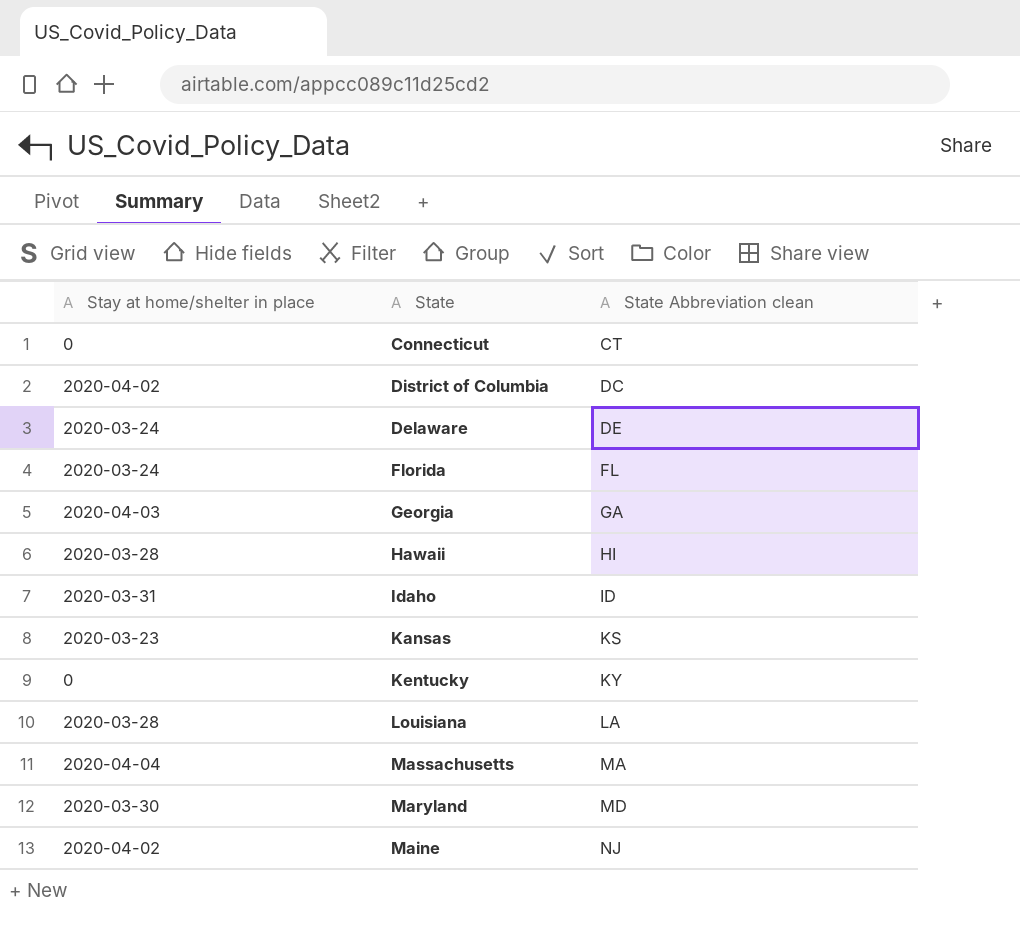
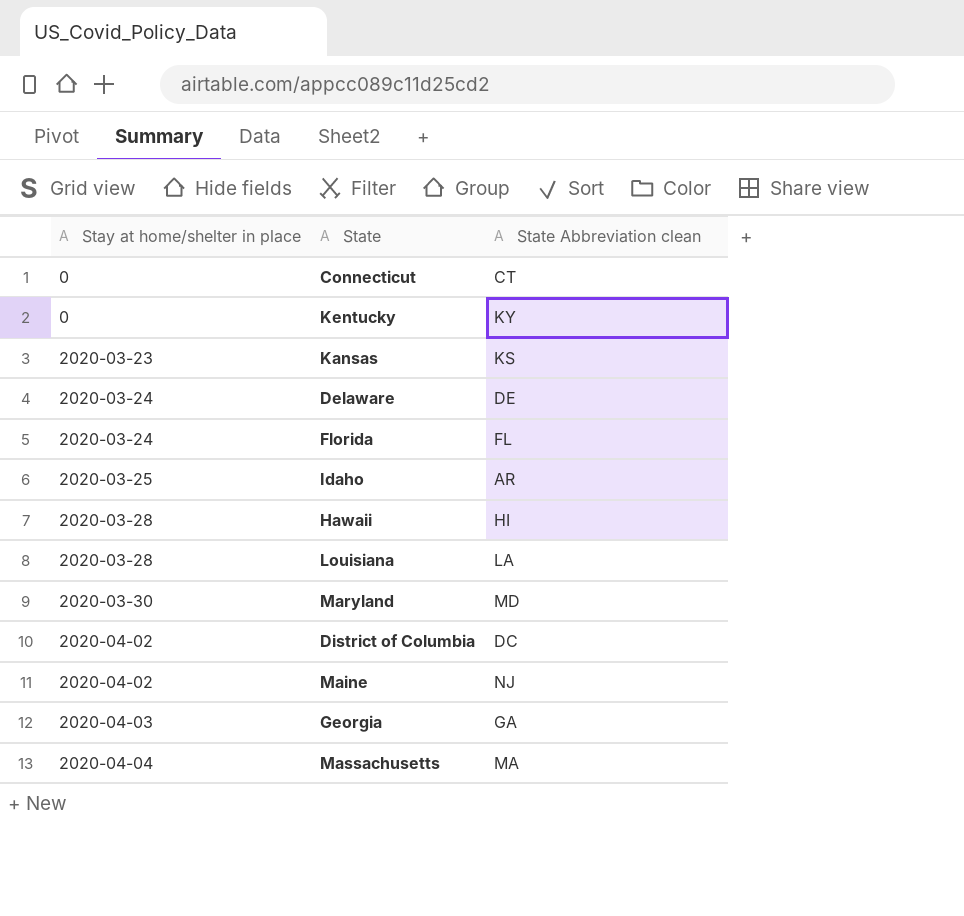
row order: State Abbreviation clean ascending -> Stay at home/shelter in place ascending
Idaho | Stay at home/shelter in place: 2020-03-31 -> 2020-03-25
Idaho | State Abbreviation clean: ID -> AR

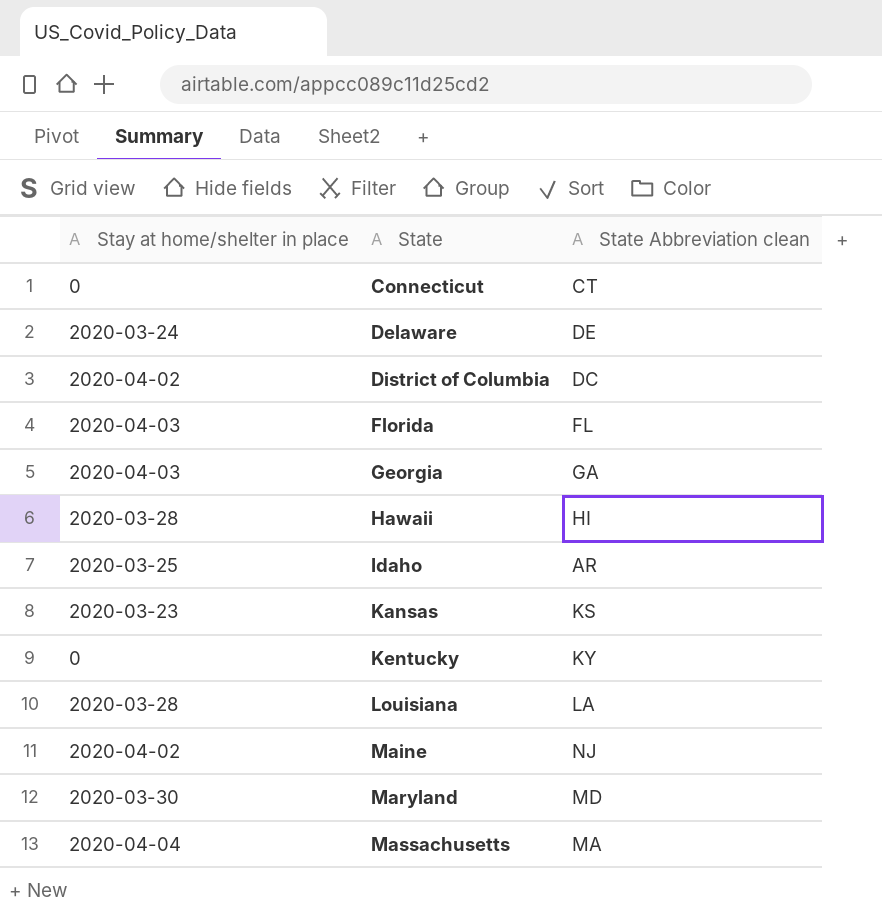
row order: Stay at home/shelter in place ascending -> State ascending
Florida | Stay at home/shelter in place: 2020-03-24 -> 2020-04-03

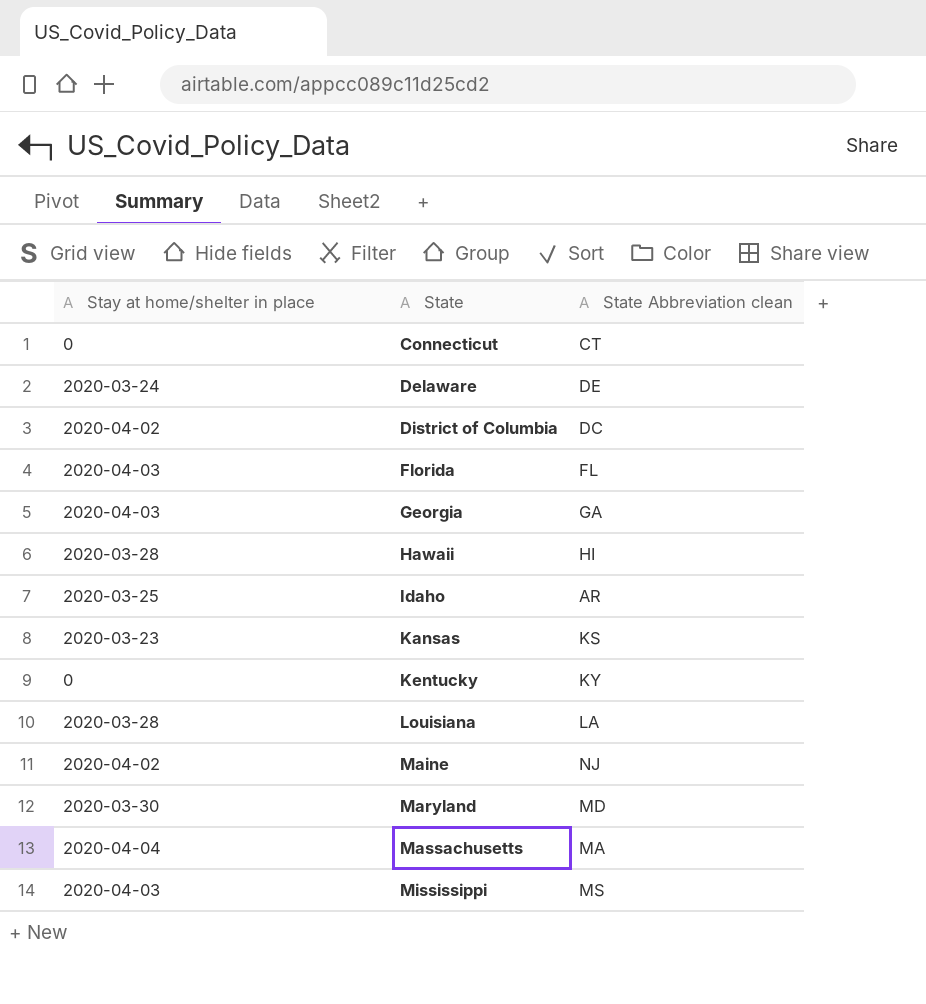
row Mississippi: none -> 2020-04-03 | MS

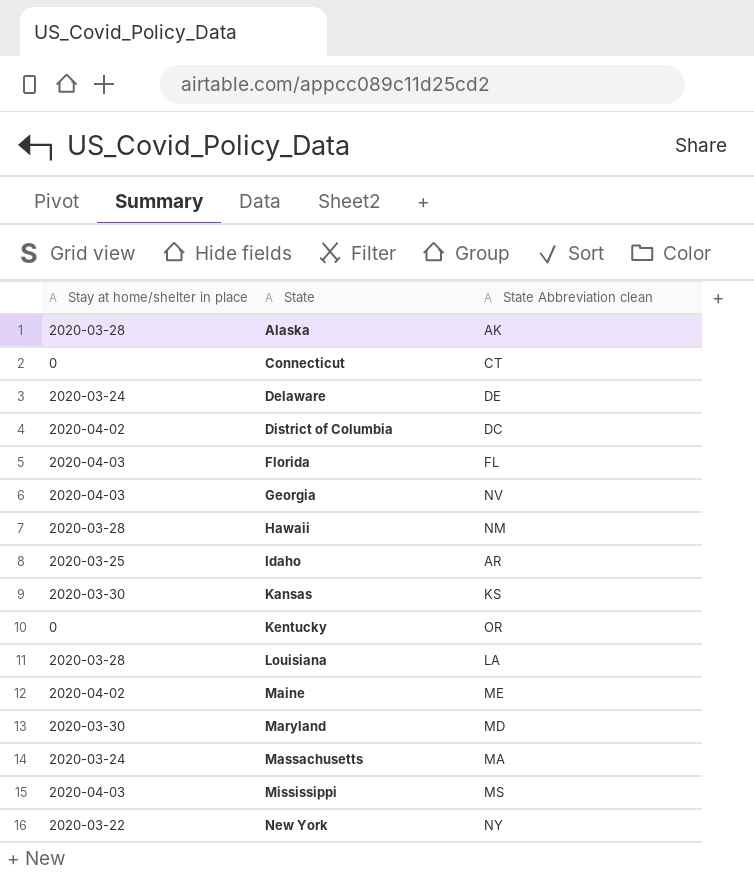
row Alaska: none -> 2020-03-28 | AK
Georgia | State Abbreviation clean: GA -> NV
Hawaii | State Abbreviation clean: HI -> NM
Kansas | Stay at home/shelter in place: 2020-03-23 -> 2020-03-30
Kentucky | State Abbreviation clean: KY -> OR
Maine | State Abbreviation clean: NJ -> ME
Massachusetts | Stay at home/shelter in place: 2020-04-04 -> 2020-03-24
row New York: none -> 2020-03-22 | NY

